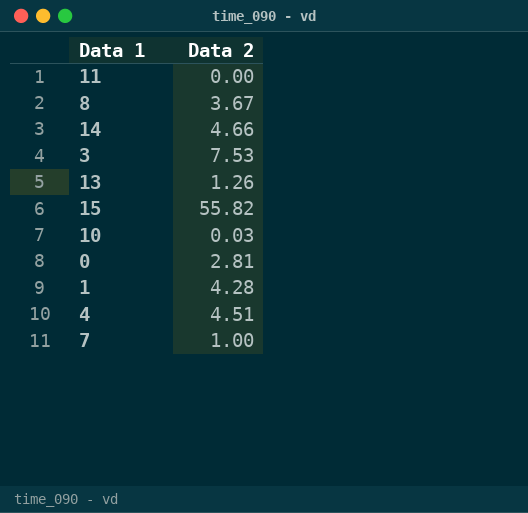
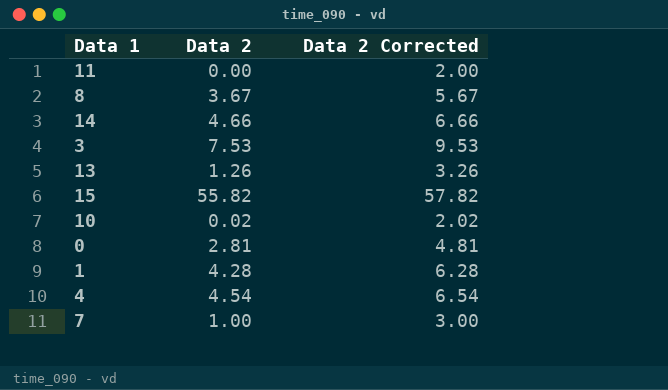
column Data 2 Corrected | formula: none -> [Data 2] + 2
10 | Data 2: 0.03 -> 0.02
4 | Data 2: 4.51 -> 4.54

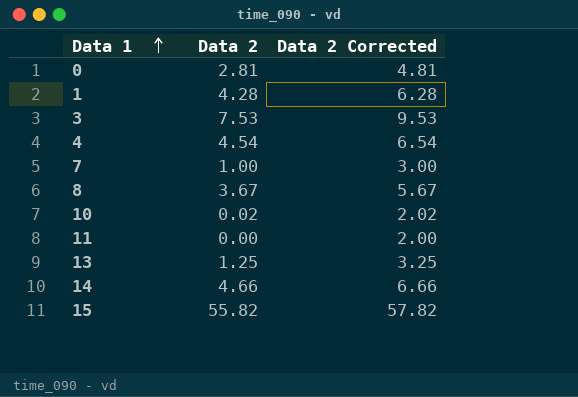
row order: none -> Data 1 ascending
13 | Data 2: 1.26 -> 1.25
13 | Data 2 Corrected: 3.26 -> 3.25

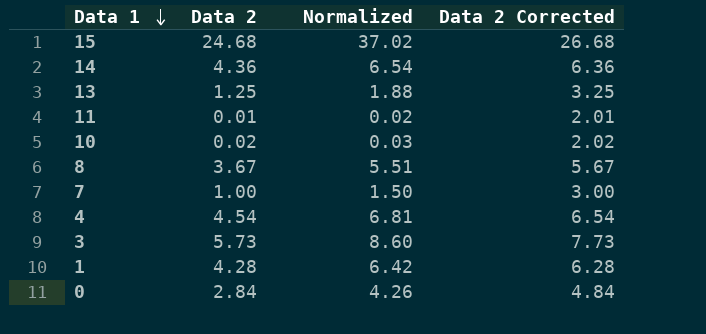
row order: Data 1 ascending -> Data 1 descending
column Normalized | formula: none -> [Data 2] * 1.5
15 | Data 2: 55.82 -> 24.68
15 | Data 2 Corrected: 57.82 -> 26.68
14 | Data 2: 4.66 -> 4.36
14 | Data 2 Corrected: 6.66 -> 6.36
11 | Data 2: 0.00 -> 0.01
11 | Data 2 Corrected: 2.00 -> 2.01
3 | Data 2: 7.53 -> 5.73
3 | Data 2 Corrected: 9.53 -> 7.73
0 | Data 2: 2.81 -> 2.84
0 | Data 2 Corrected: 4.81 -> 4.84

